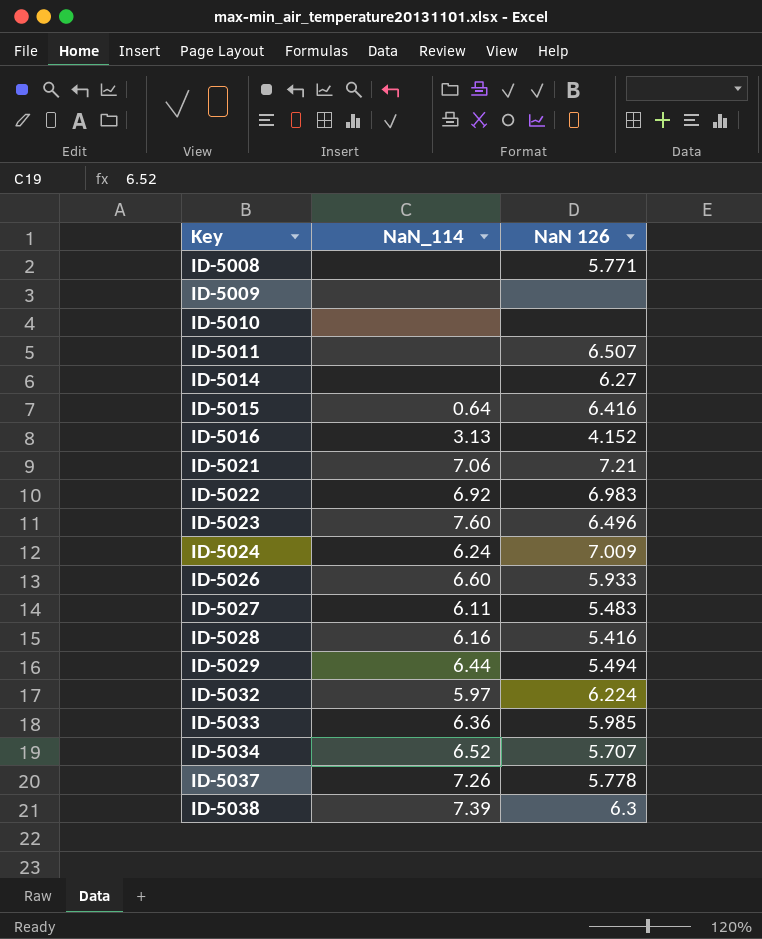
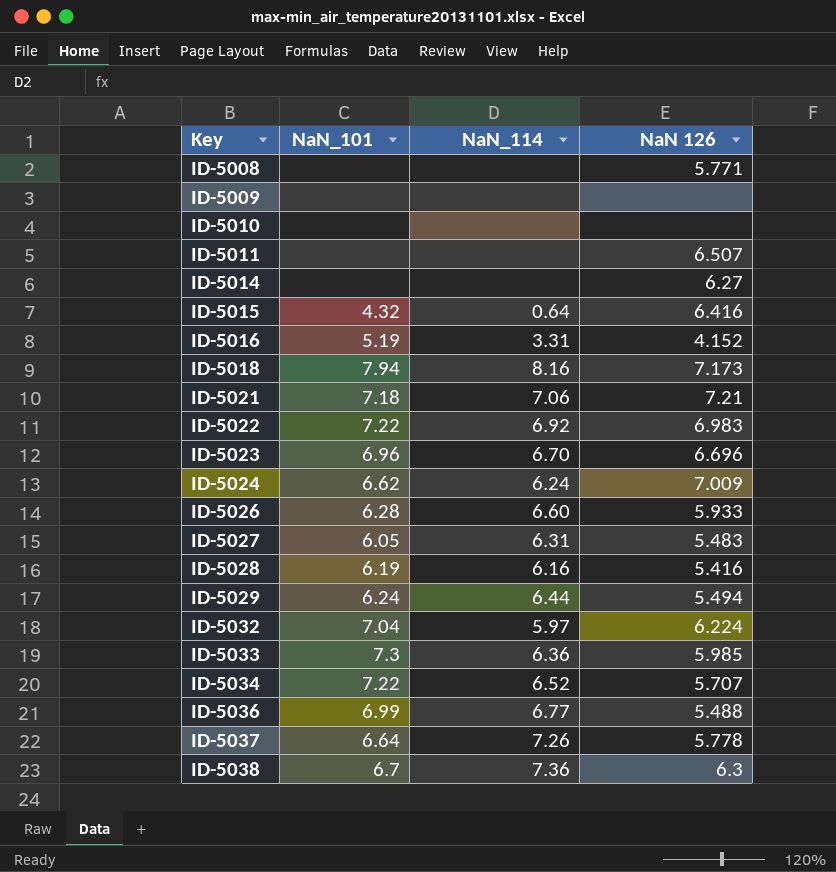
column NaN_101 | position: none -> 2
ID-5016 | NaN_114: 3.13 -> 3.31
row ID-5018: none -> 7.94 | 8.16 | 7.173
ID-5023 | NaN_114: 7.60 -> 6.70
ID-5023 | NaN 126: 6.496 -> 6.696
ID-5027 | NaN_114: 6.11 -> 6.31
row ID-5036: none -> 6.99 | 6.77 | 5.488
ID-5038 | NaN_114: 7.39 -> 7.36

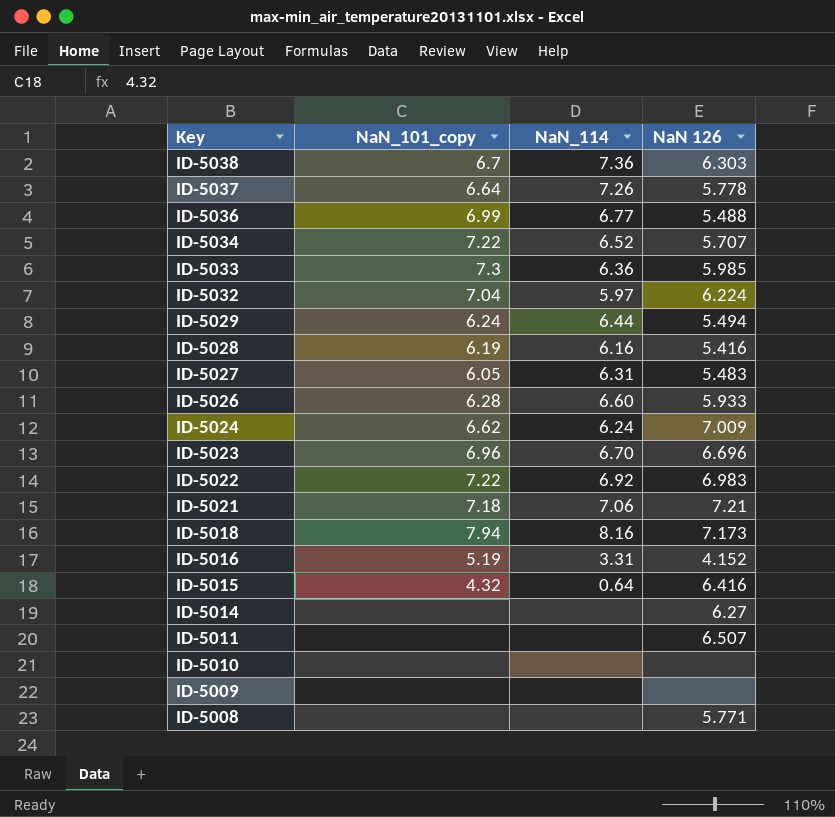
row order: Key ascending -> Key descending
column name: NaN_101 -> NaN_101_copy
ID-5038 | NaN 126: 6.3 -> 6.303

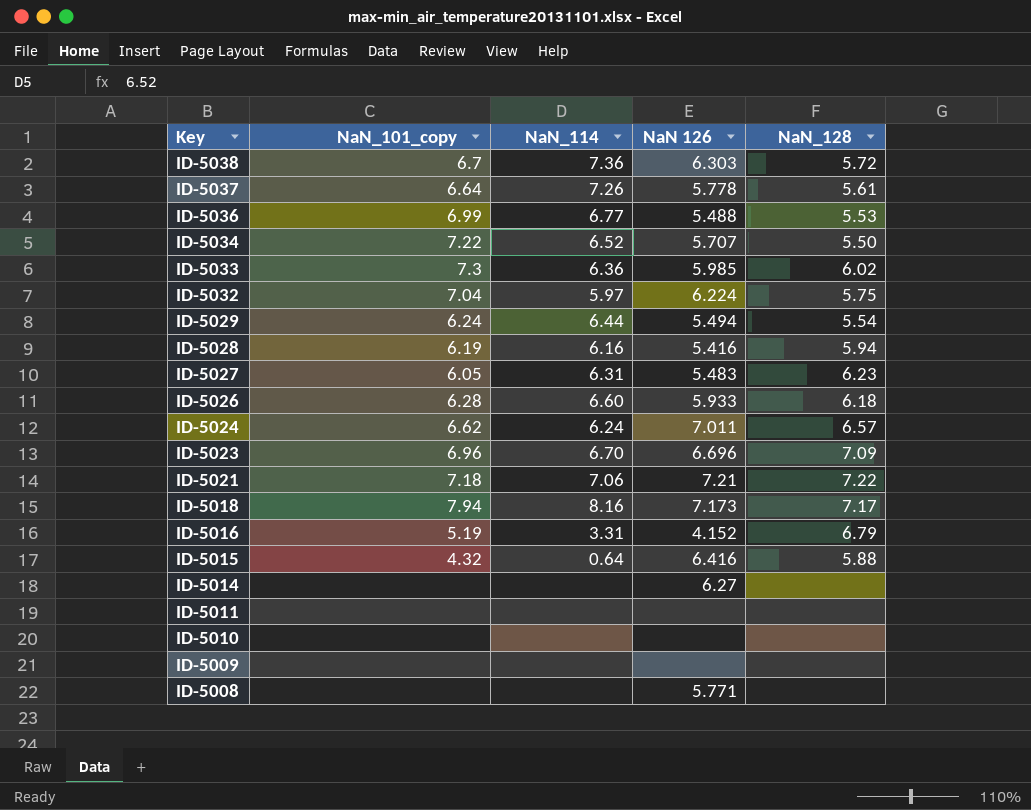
column NaN_128 | position: none -> 5
row ID-5022: 7.22 | 6.92 | 6.983 -> none
ID-5024 | NaN 126: 7.009 -> 7.011
ID-5011 | NaN 126: 6.507 -> none

